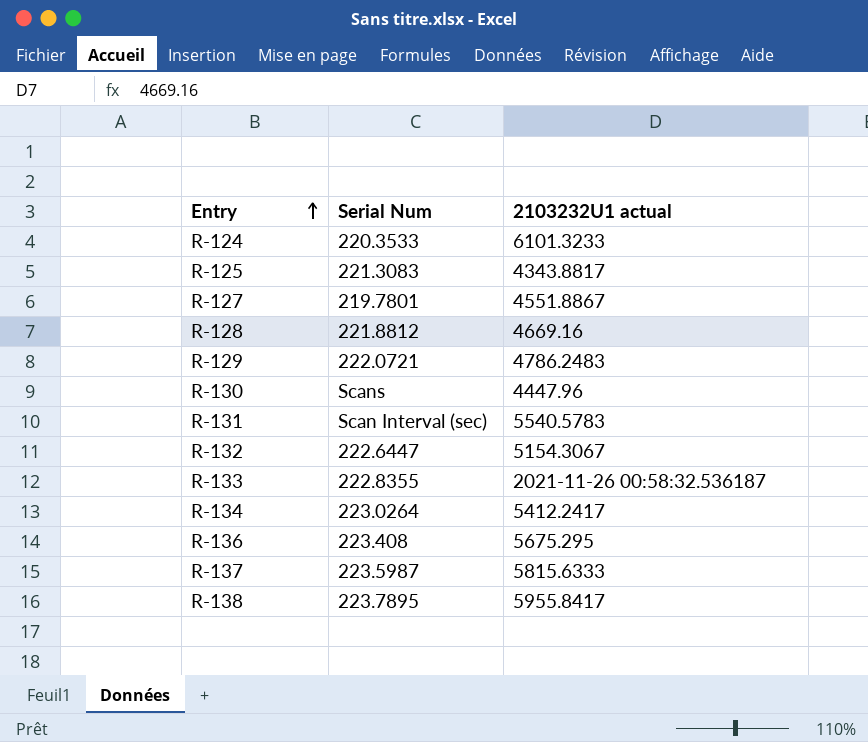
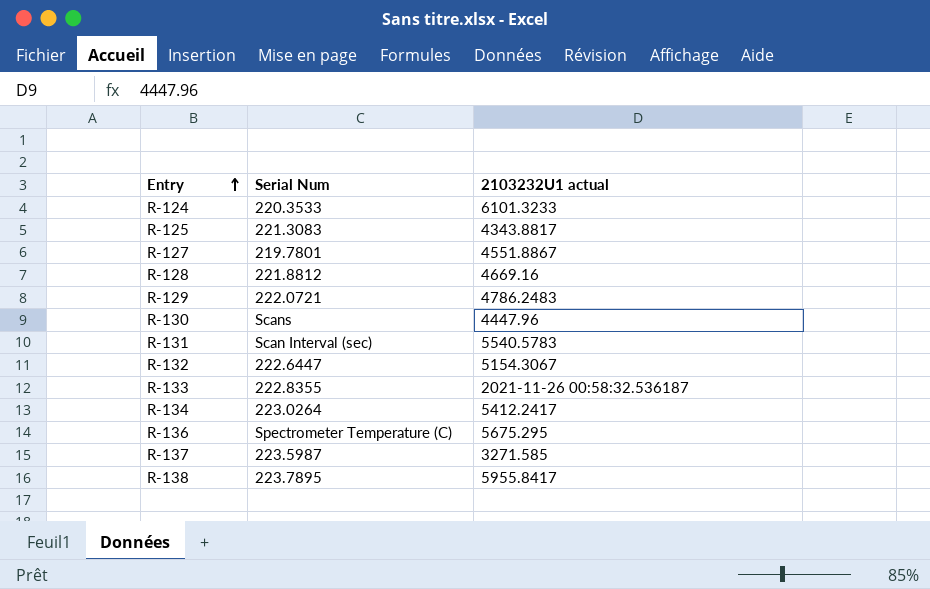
R-136 | Serial Num: 223.408 -> Spectrometer Temperature (C)
R-137 | 2103232U1 actual: 5815.6333 -> 3271.585

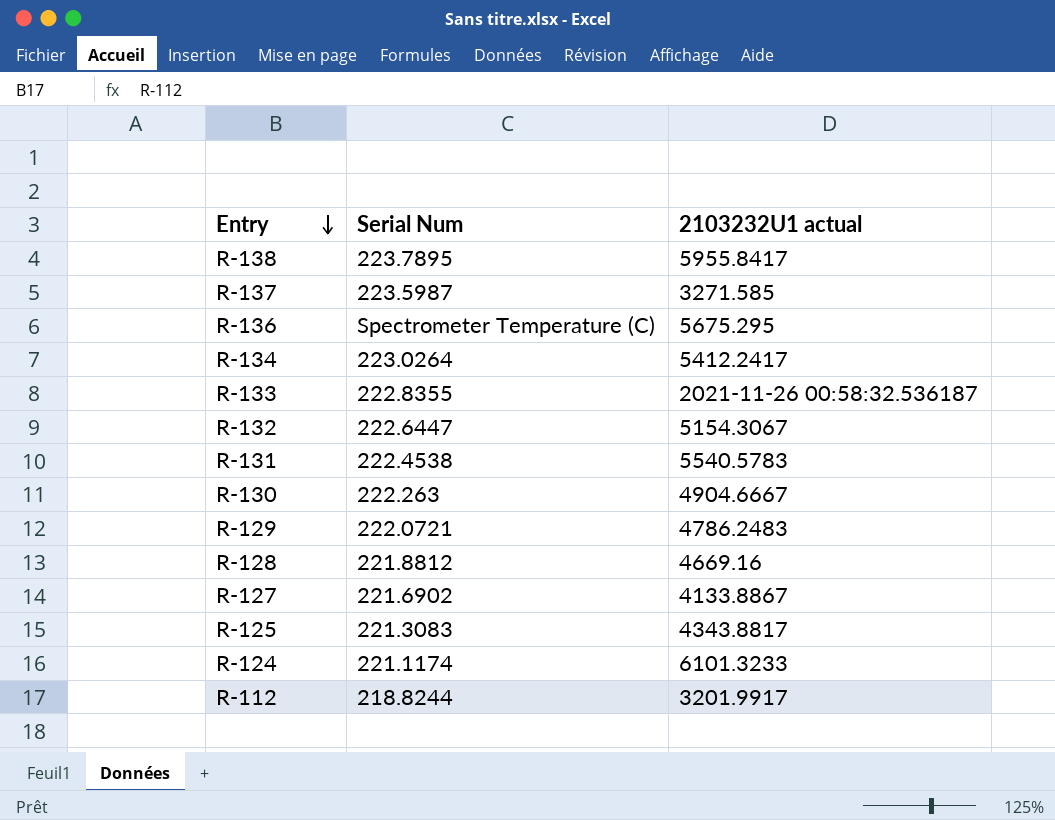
row order: Entry ascending -> Entry descending
R-131 | Serial Num: Scan Interval (sec) -> 222.4538
R-130 | Serial Num: Scans -> 222.263
R-130 | 2103232U1 actual: 4447.96 -> 4904.6667
R-127 | Serial Num: 219.7801 -> 221.6902
R-127 | 2103232U1 actual: 4551.8867 -> 4133.8867
R-124 | Serial Num: 220.3533 -> 221.1174
row R-112: none -> 218.8244 | 3201.9917

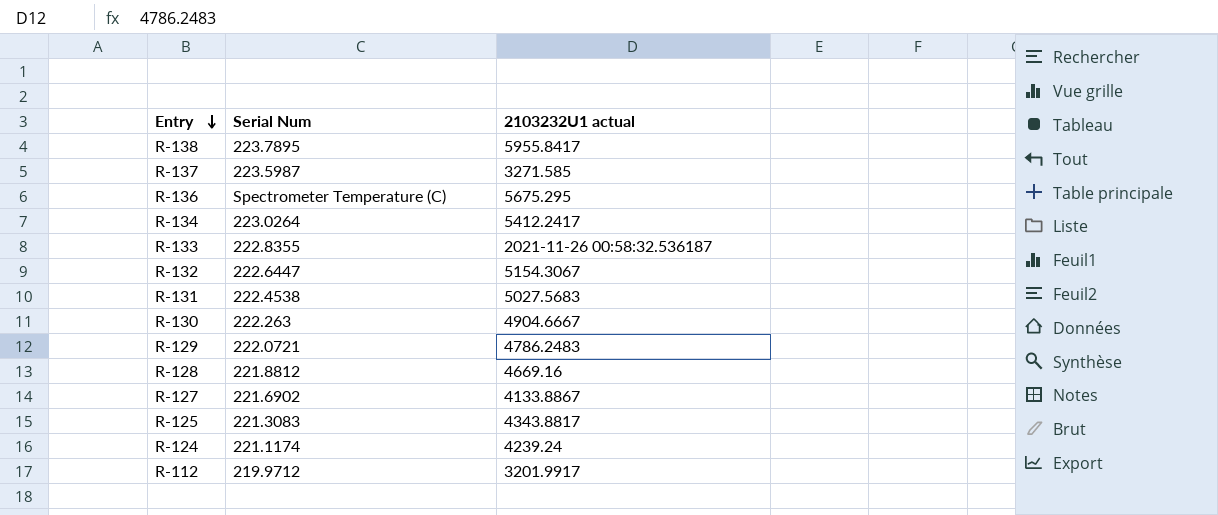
R-131 | 2103232U1 actual: 5540.5783 -> 5027.5683
R-124 | 2103232U1 actual: 6101.3233 -> 4239.24
R-112 | Serial Num: 218.8244 -> 219.9712

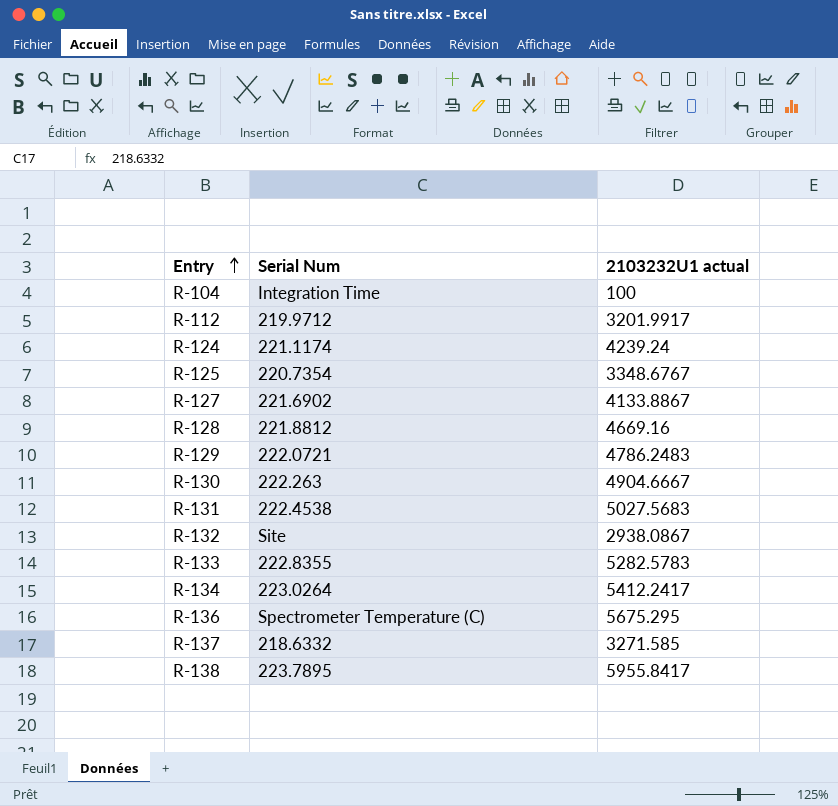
row order: Entry descending -> Entry ascending
row R-104: none -> Integration Time | 100
R-125 | Serial Num: 221.3083 -> 220.7354
R-125 | 2103232U1 actual: 4343.8817 -> 3348.6767
R-132 | Serial Num: 222.6447 -> Site
R-132 | 2103232U1 actual: 5154.3067 -> 2938.0867
R-133 | 2103232U1 actual: 2021-11-26 00:58:32.536187 -> 5282.5783
R-137 | Serial Num: 223.5987 -> 218.6332

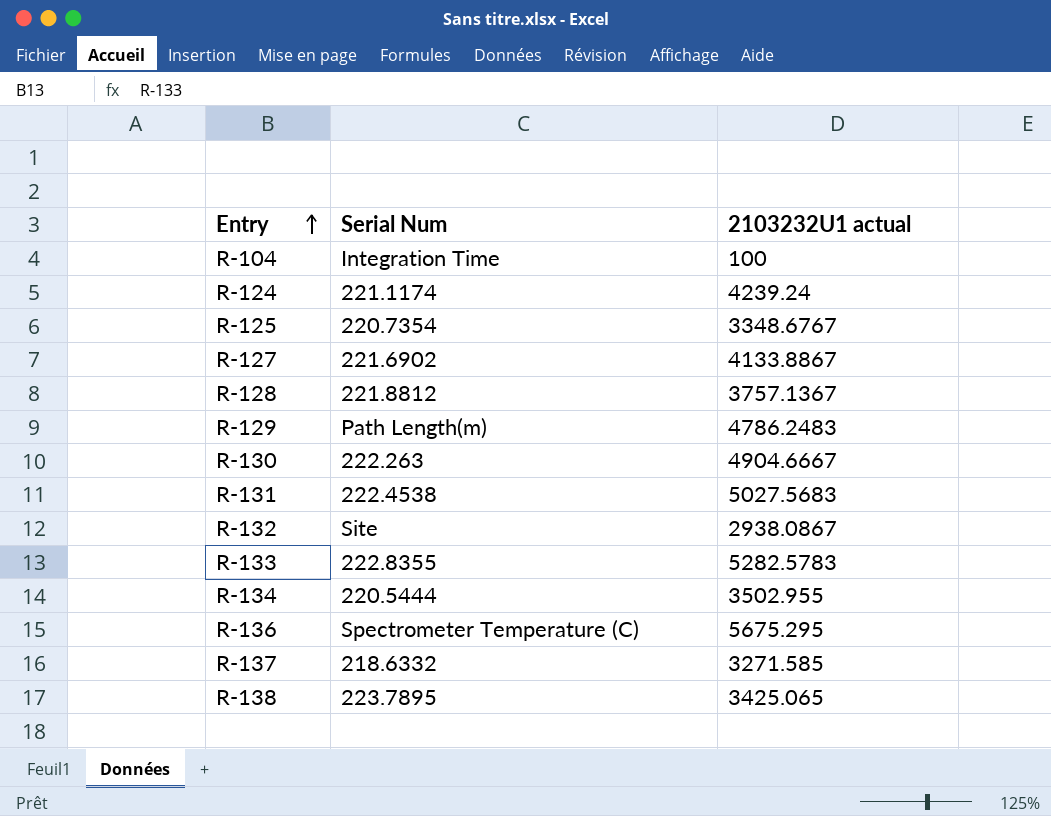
row R-112: 219.9712 | 3201.9917 -> none
R-128 | 2103232U1 actual: 4669.16 -> 3757.1367
R-129 | Serial Num: 222.0721 -> Path Length(m)
R-134 | Serial Num: 223.0264 -> 220.5444
R-134 | 2103232U1 actual: 5412.2417 -> 3502.955
R-138 | 2103232U1 actual: 5955.8417 -> 3425.065

